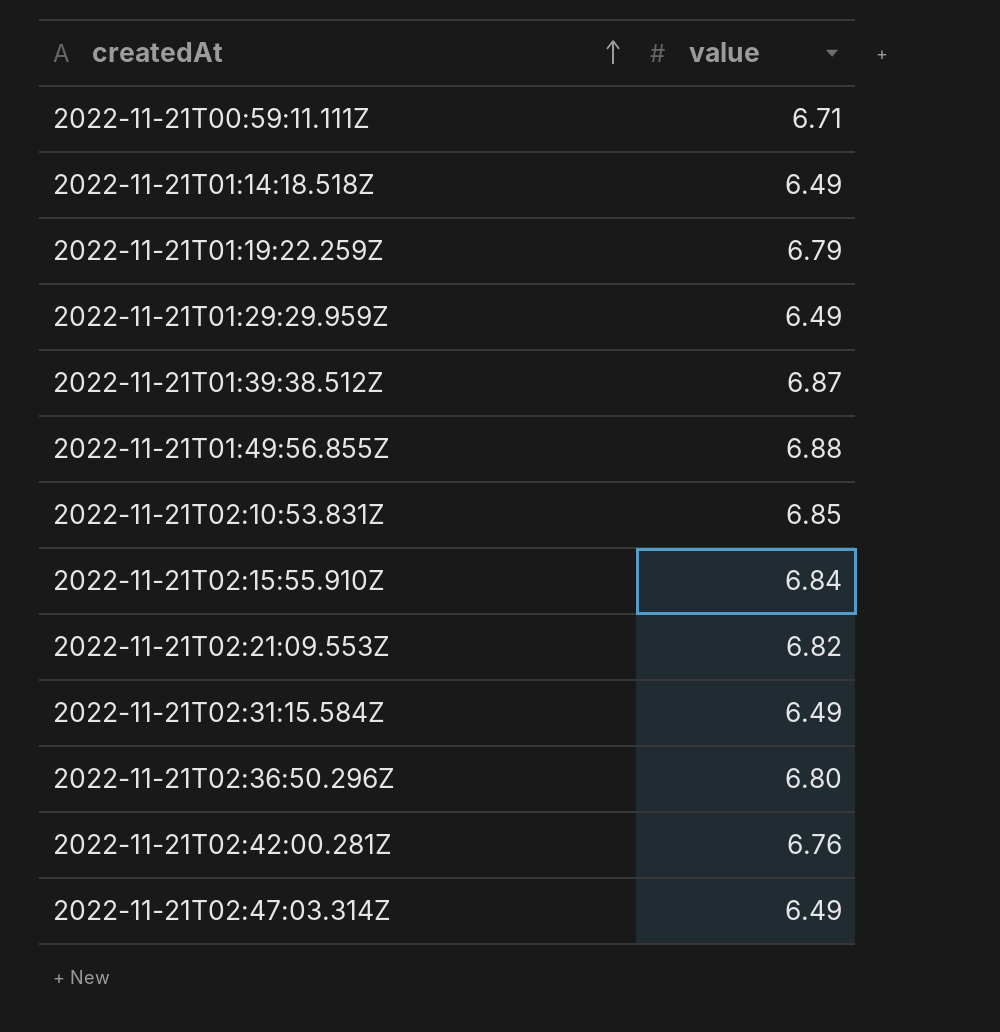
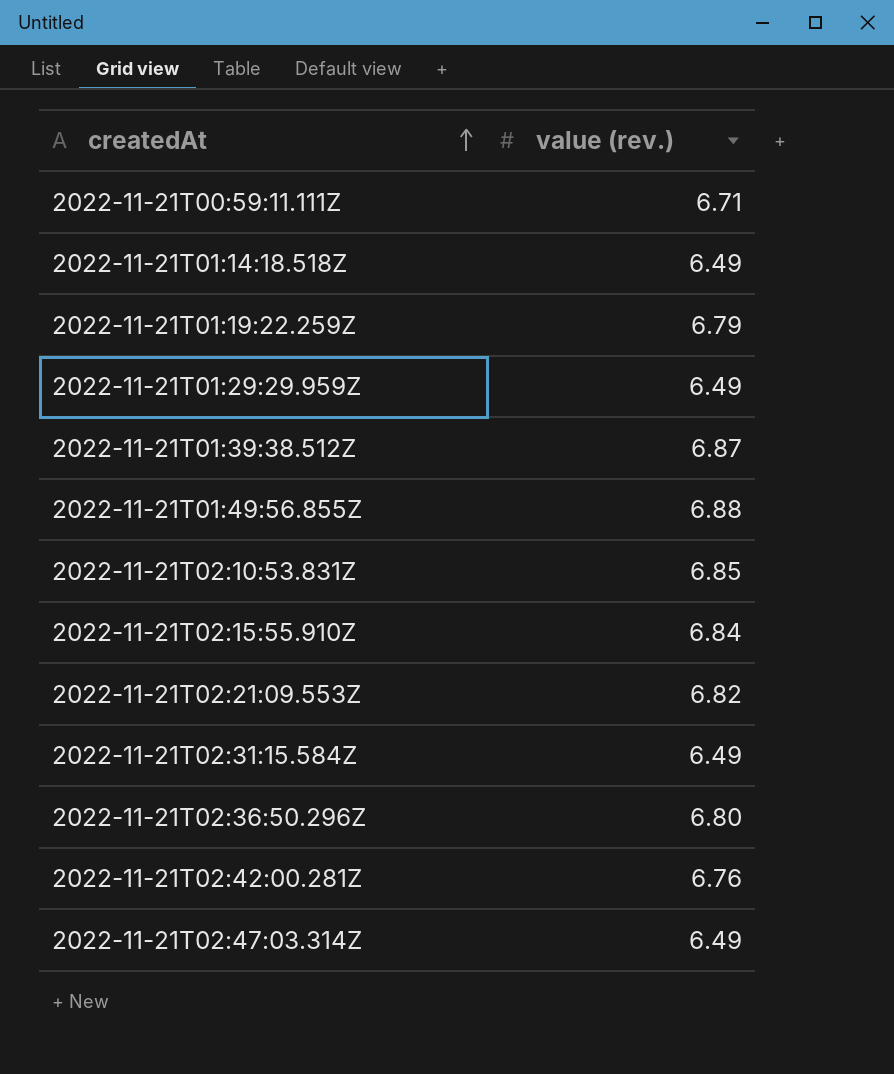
column name: value -> value (rev.)

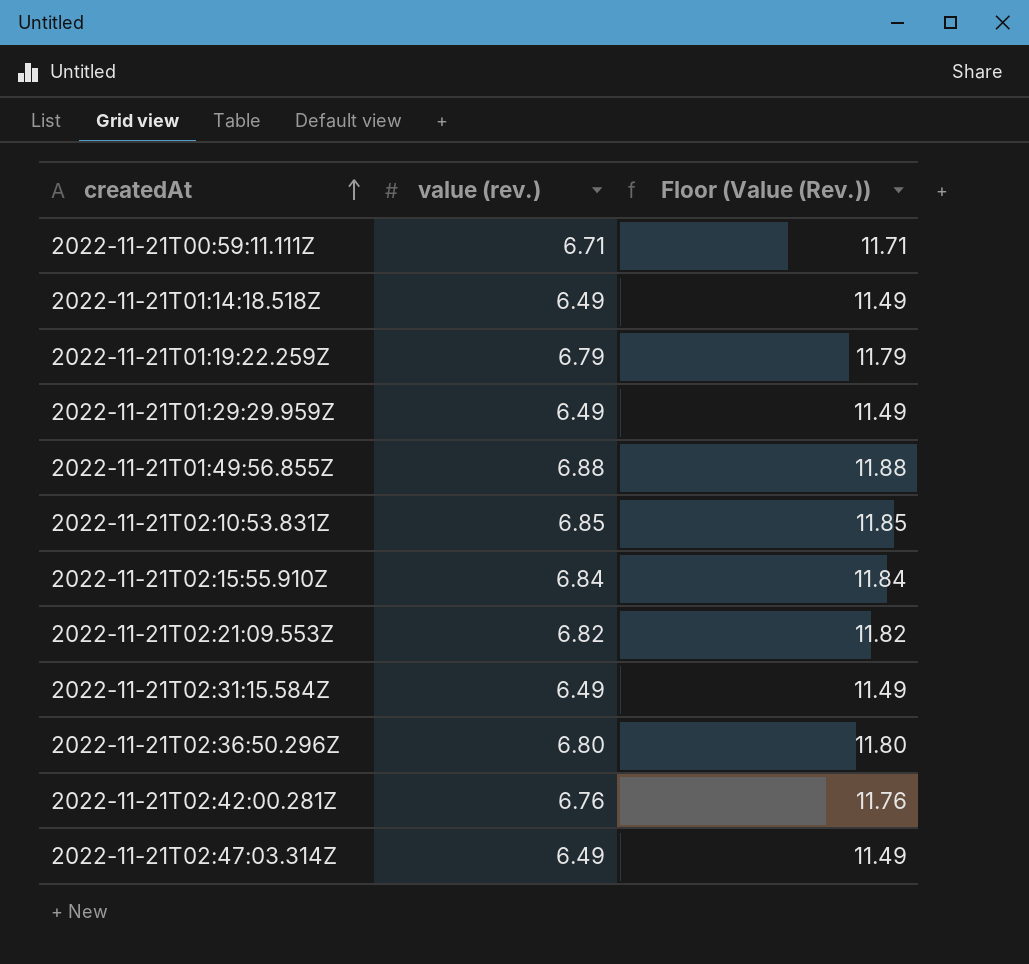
column Floor (Value (Rev.)) | formula: none -> [value (rev.)] + 5
row 2022-11-21T01:39:38.512Z: 6.87 -> none

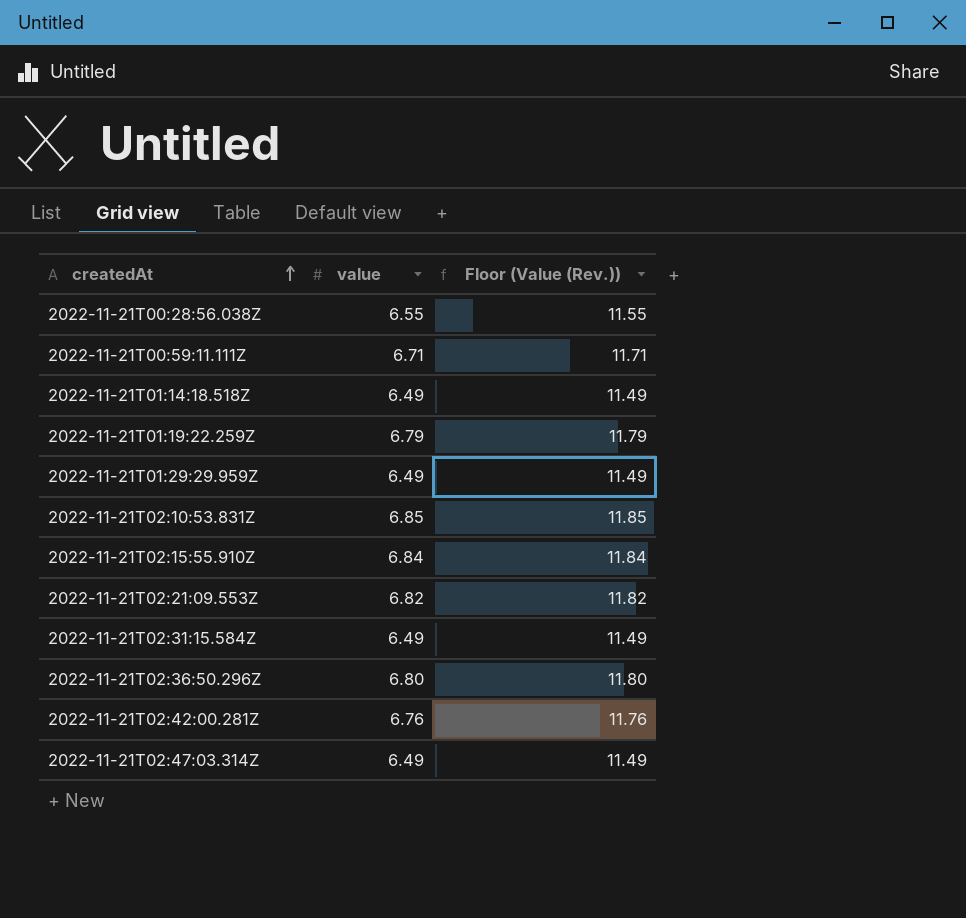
column name: value (rev.) -> value
row 2022-11-21T01:49:56.855Z: 6.88 | 11.88 -> none
row 2022-11-21T00:28:56.038Z: none -> 6.55 | 11.55

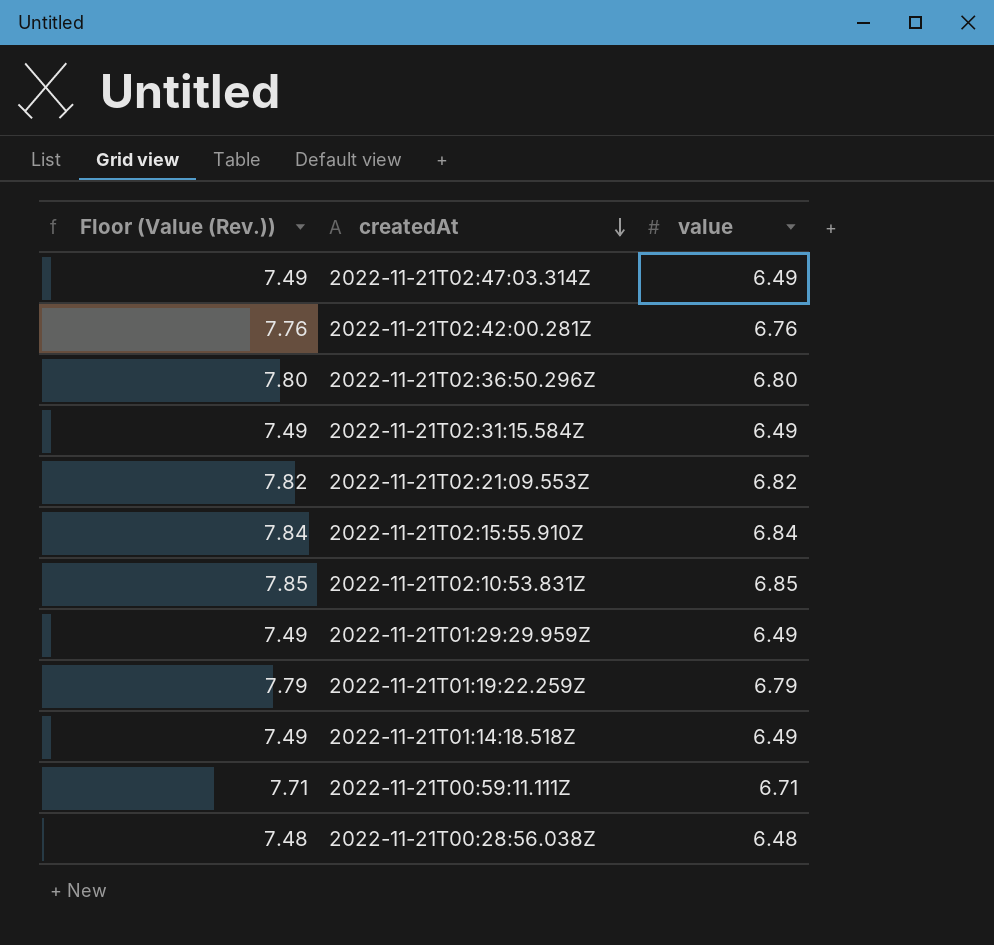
row order: createdAt ascending -> createdAt descending
column Floor (Value (Rev.)) | formula: [value] + 5 -> [value] + 1
column Floor (Value (Rev.)) | position: 3 -> 1
2022-11-21T00:28:56.038Z | value: 6.55 -> 6.48

